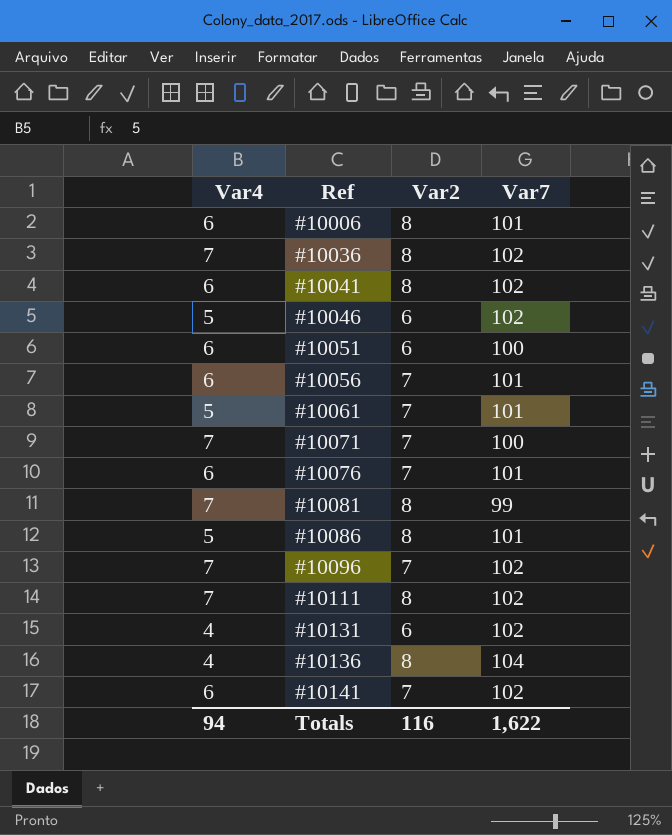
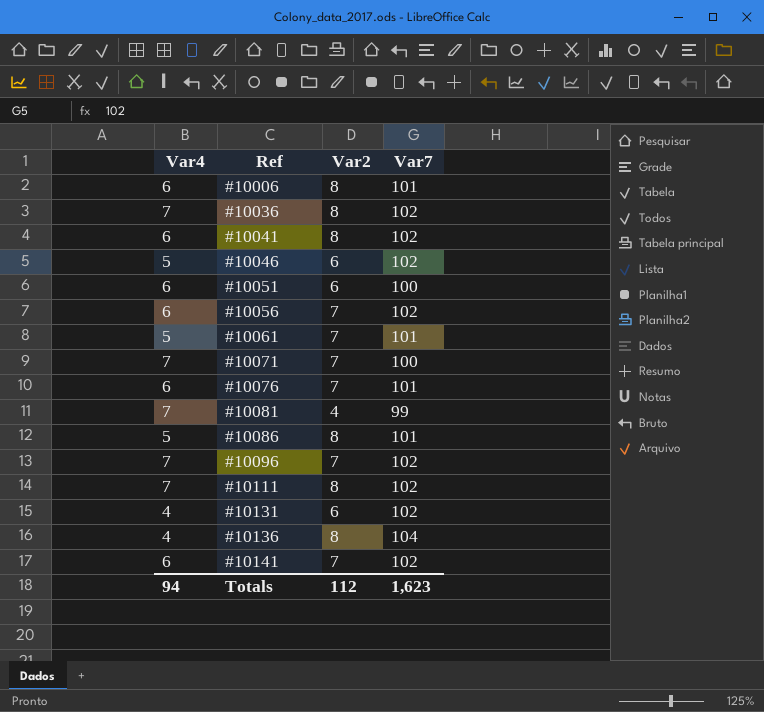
#10056 | Var7: 101 -> 102
#10081 | Var2: 8 -> 4
Totals | Var2: 116 -> 112
Totals | Var7: 1,622 -> 1,623

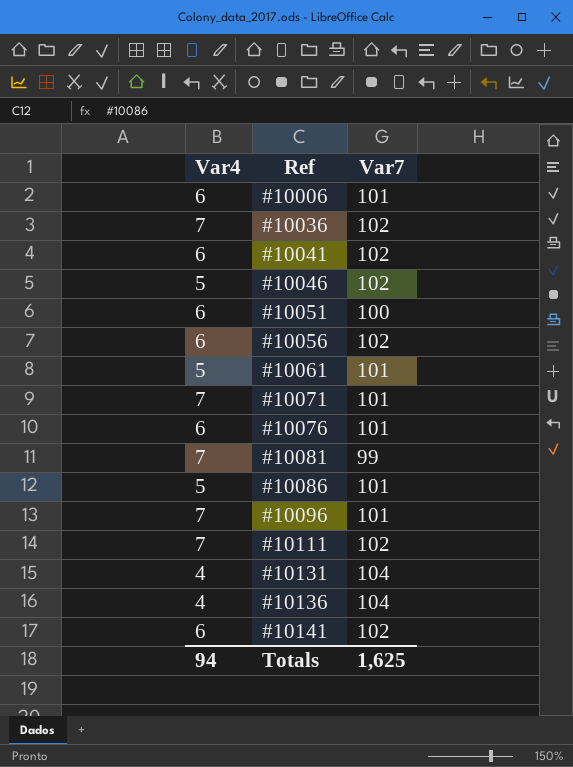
column Var2 | position: 3 -> none
#10071 | Var7: 100 -> 101
#10096 | Var7: 102 -> 101
#10131 | Var7: 102 -> 104
Totals | Var7: 1,623 -> 1,625

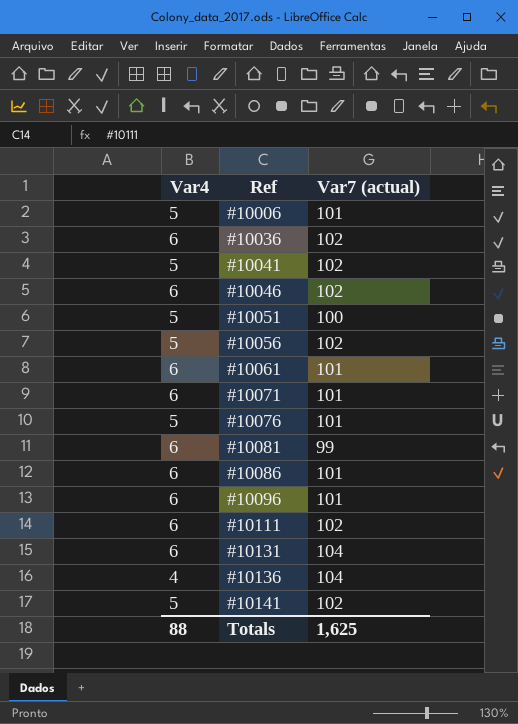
column name: Var7 -> Var7 (actual)
#10006 | Var4: 6 -> 5
#10036 | Var4: 7 -> 6
#10041 | Var4: 6 -> 5
#10046 | Var4: 5 -> 6
#10051 | Var4: 6 -> 5
#10056 | Var4: 6 -> 5
#10061 | Var4: 5 -> 6
#10071 | Var4: 7 -> 6
#10076 | Var4: 6 -> 5
#10081 | Var4: 7 -> 6
#10086 | Var4: 5 -> 6
#10096 | Var4: 7 -> 6
#10111 | Var4: 7 -> 6
#10131 | Var4: 4 -> 6
#10141 | Var4: 6 -> 5
Totals | Var4: 94 -> 88

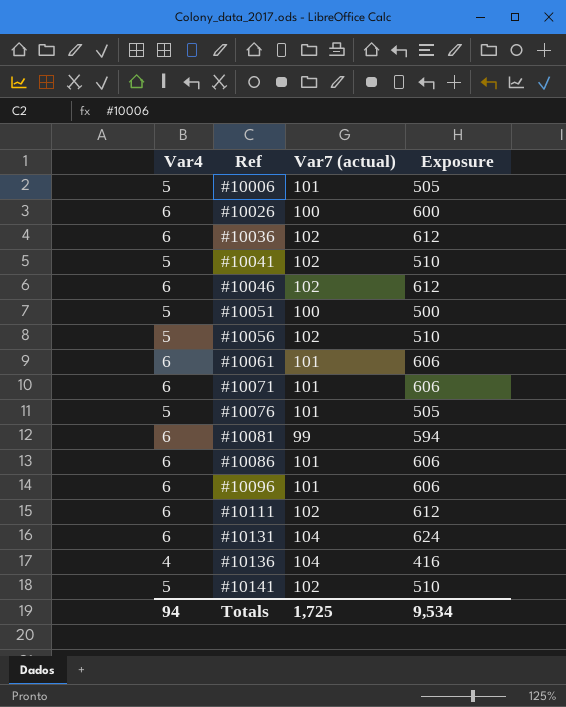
column Exposure | formula: none -> [Var4] * [Var7 (actual)]
row #10026: none -> 6 | 100 | 600
Totals | Var4: 88 -> 94
Totals | Var7 (actual): 1,625 -> 1,725

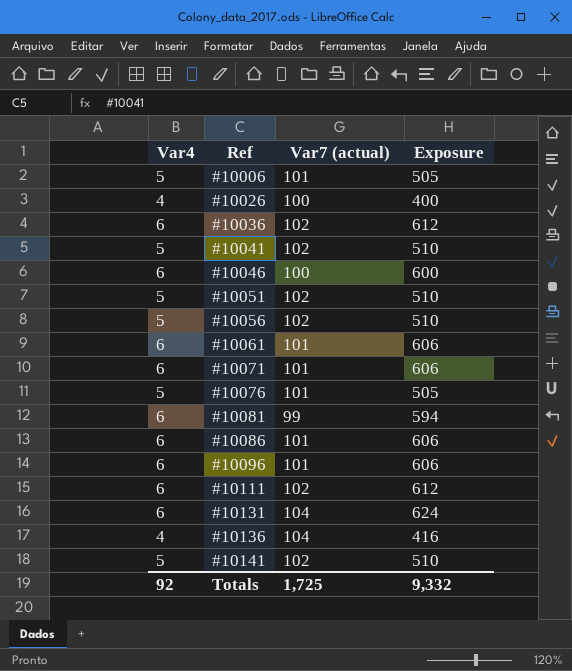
#10026 | Var4: 6 -> 4
#10026 | Exposure: 600 -> 400
#10046 | Var7 (actual): 102 -> 100
#10046 | Exposure: 612 -> 600
#10051 | Var7 (actual): 100 -> 102
#10051 | Exposure: 500 -> 510
Totals | Var4: 94 -> 92
Totals | Exposure: 9,534 -> 9,332

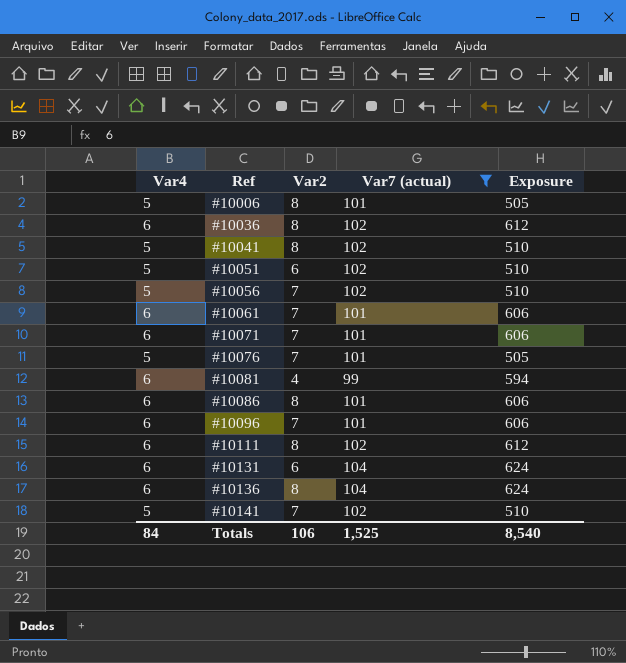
filter: none -> Var7 (actual) != 100
column Var2 | position: none -> 3
#10136 | Var4: 4 -> 6
#10136 | Exposure: 416 -> 624
Totals | Var4: 92 -> 84
Totals | Var7 (actual): 1,725 -> 1,525
Totals | Exposure: 9,332 -> 8,540

